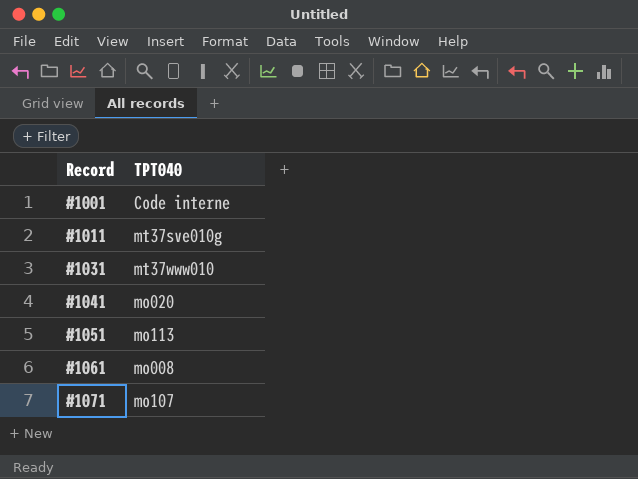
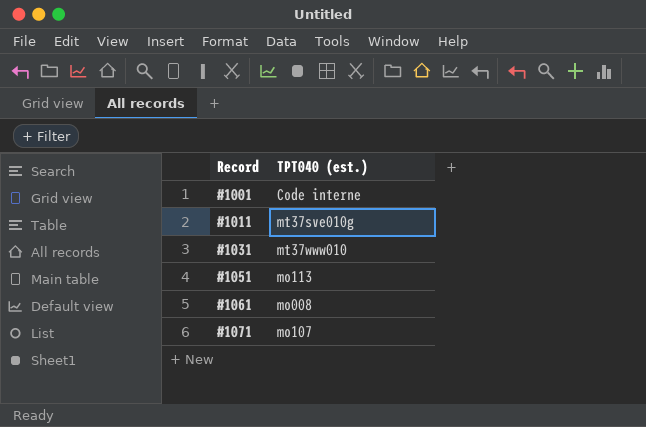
column name: TPT040 -> TPT040 (est.)
row #1041: mo020 -> none

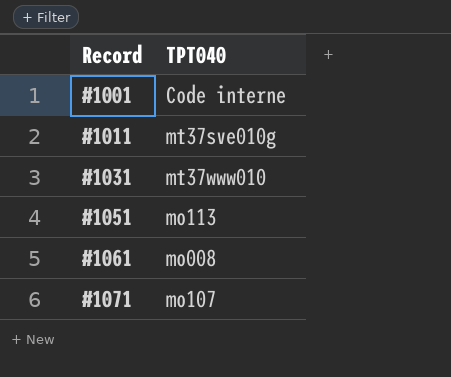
column name: TPT040 (est.) -> TPT040

